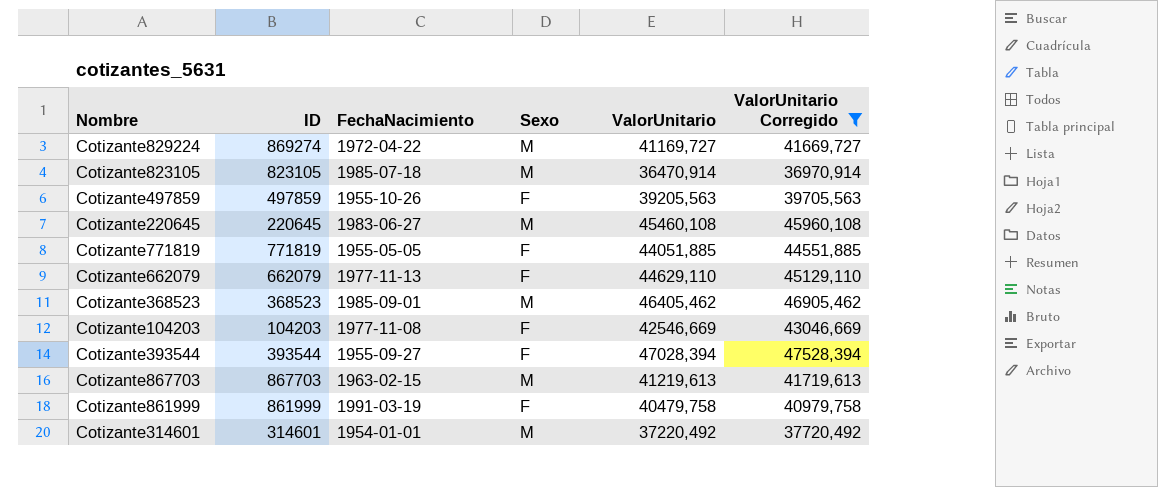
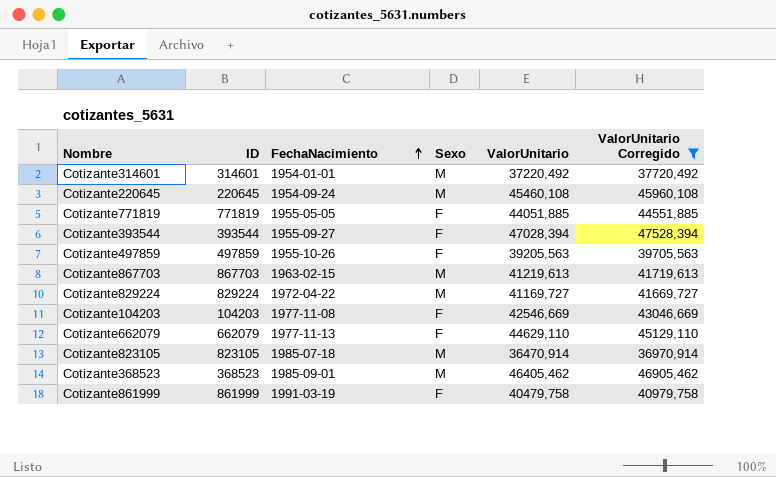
row order: none -> FechaNacimiento ascending
Cotizante220645 | FechaNacimiento: 1983-06-27 -> 1954-09-24
Cotizante829224 | ID: 869274 -> 829224

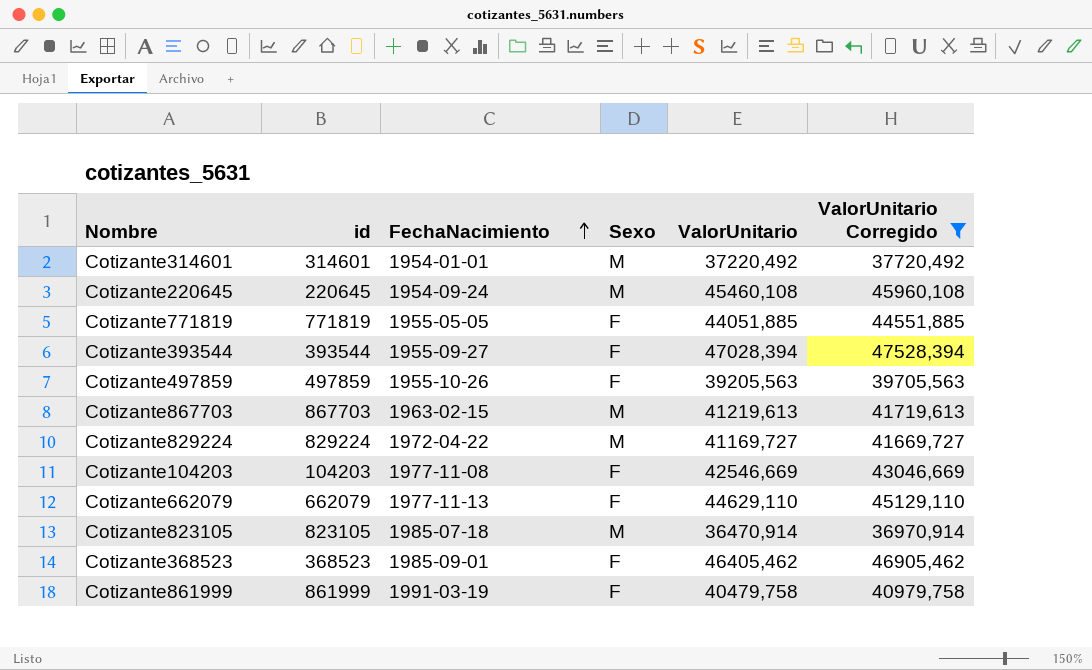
column name: ID -> id
Cotizante368523 | Sexo: M -> F

